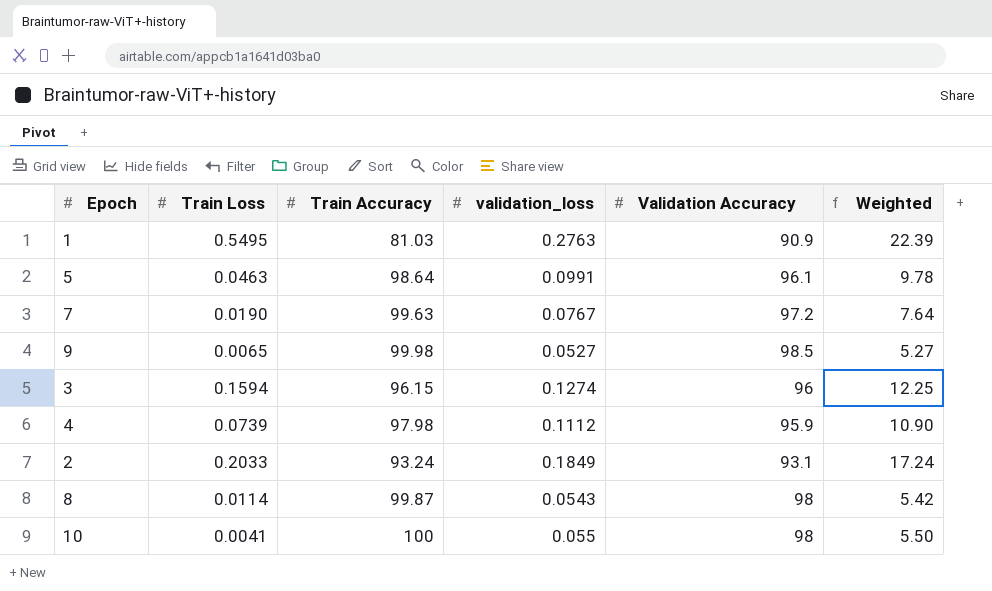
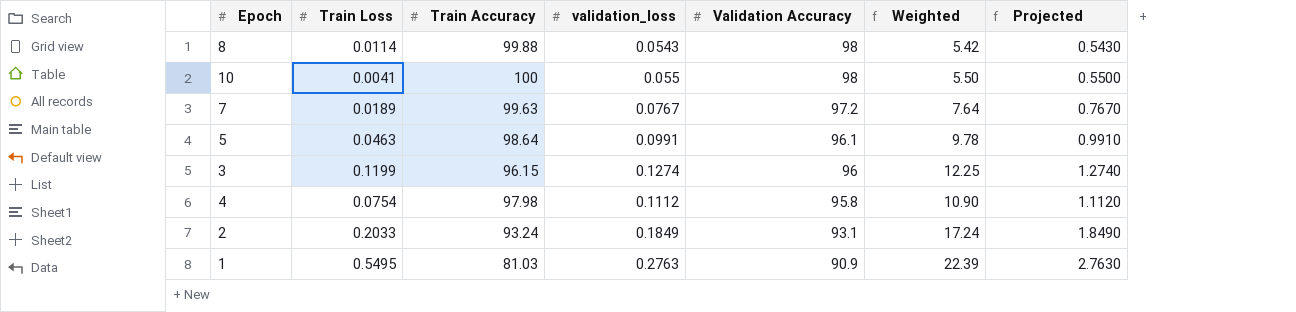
row order: none -> Validation Accuracy descending
column Projected | formula: none -> [validation_loss] * 10
row 9: 0.0065 | 99.98 | 0.0527 | 98.5 | 5.27 -> none
8 | Train Accuracy: 99.87 -> 99.88
7 | Train Loss: 0.0190 -> 0.0189
3 | Train Loss: 0.1594 -> 0.1199
4 | Train Loss: 0.0739 -> 0.0754
4 | Validation Accuracy: 95.9 -> 95.8

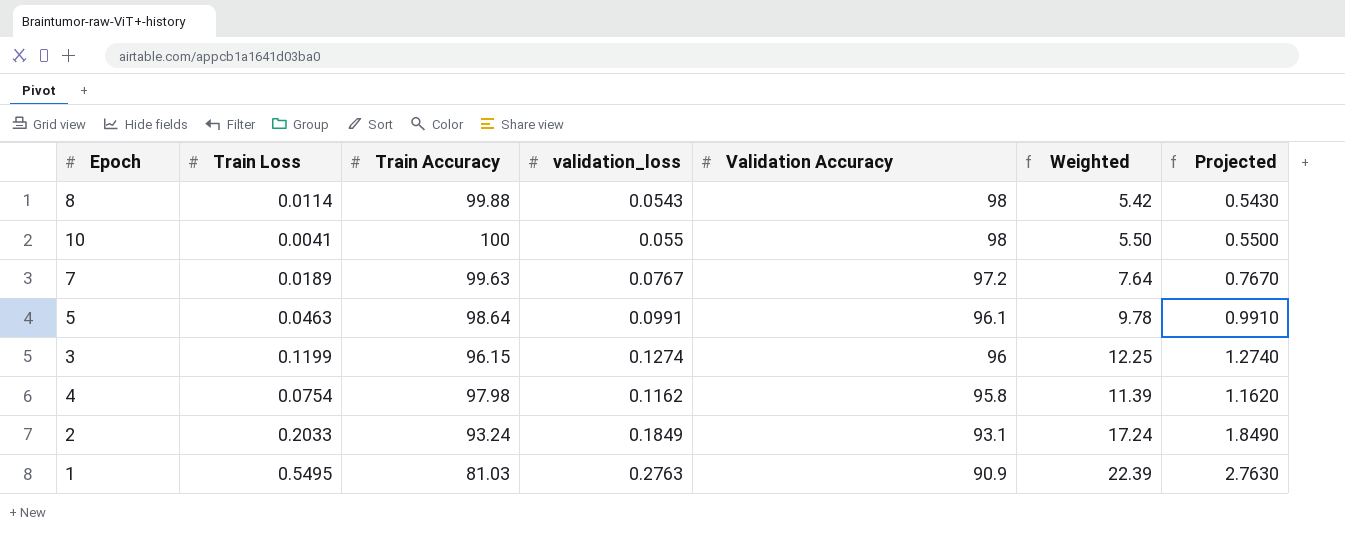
4 | validation_loss: 0.1112 -> 0.1162
4 | Weighted: 10.90 -> 11.39
4 | Projected: 1.1120 -> 1.1620

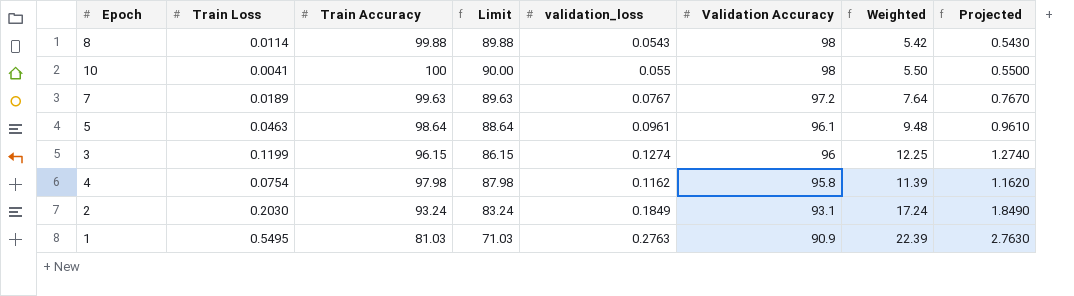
column Limit | formula: none -> [Train Accuracy] - 10
5 | validation_loss: 0.0991 -> 0.0961
5 | Weighted: 9.78 -> 9.48
5 | Projected: 0.9910 -> 0.9610
2 | Train Loss: 0.2033 -> 0.2030

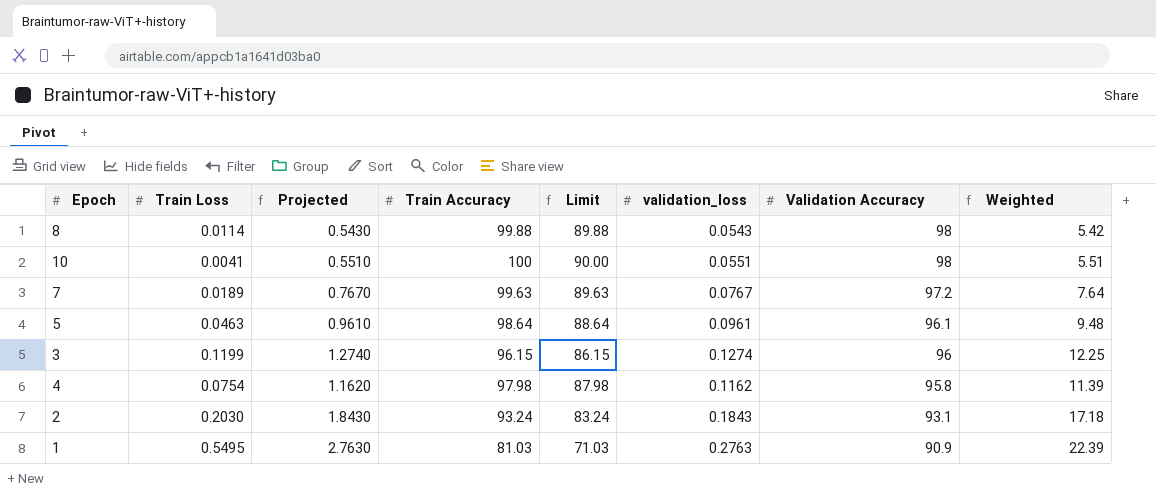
column Projected | position: 8 -> 3
10 | Projected: 0.5500 -> 0.5510
10 | validation_loss: 0.055 -> 0.0551
10 | Weighted: 5.50 -> 5.51
2 | Projected: 1.8490 -> 1.8430
2 | validation_loss: 0.1849 -> 0.1843
2 | Weighted: 17.24 -> 17.18

